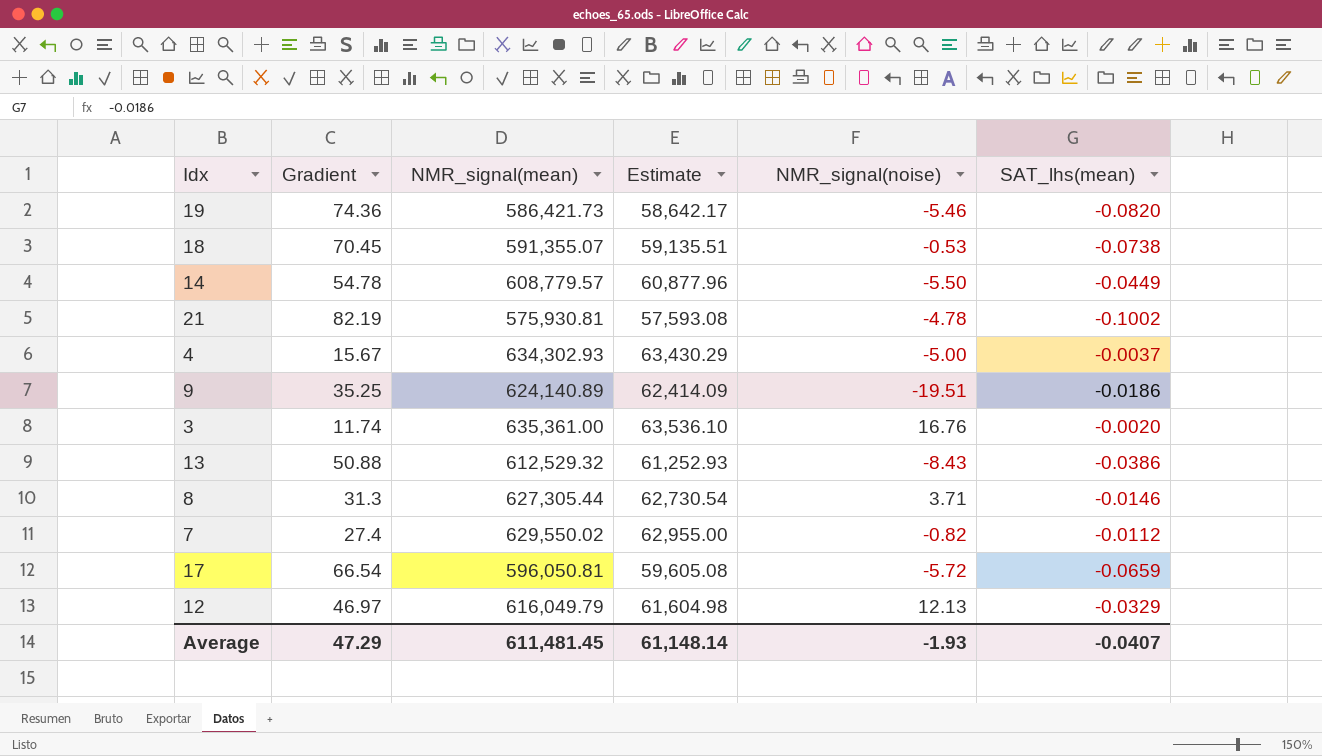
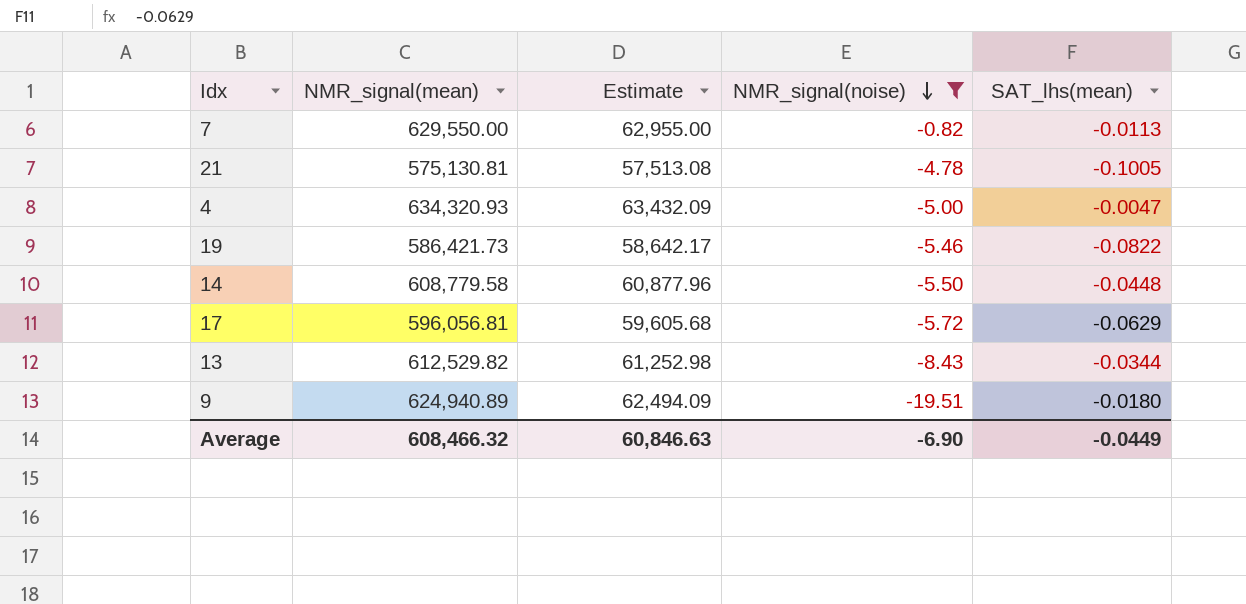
filter: none -> NMR_signal(noise) <= -0.82
row order: none -> NMR_signal(noise) descending
column Gradient | position: 2 -> none
7 | NMR_signal(mean): 629,550.02 -> 629,550.00
7 | SAT_lhs(mean): -0.0112 -> -0.0113
21 | NMR_signal(mean): 575,930.81 -> 575,130.81
21 | Estimate: 57,593.08 -> 57,513.08
21 | SAT_lhs(mean): -0.1002 -> -0.1005
4 | NMR_signal(mean): 634,302.93 -> 634,320.93
4 | Estimate: 63,430.29 -> 63,432.09
4 | SAT_lhs(mean): -0.0037 -> -0.0047
19 | SAT_lhs(mean): -0.0820 -> -0.0822
14 | NMR_signal(mean): 608,779.57 -> 608,779.58
14 | SAT_lhs(mean): -0.0449 -> -0.0448
17 | NMR_signal(mean): 596,050.81 -> 596,056.81
17 | Estimate: 59,605.08 -> 59,605.68
17 | SAT_lhs(mean): -0.0659 -> -0.0629
13 | NMR_signal(mean): 612,529.32 -> 612,529.82
13 | Estimate: 61,252.93 -> 61,252.98
13 | SAT_lhs(mean): -0.0386 -> -0.0344
9 | NMR_signal(mean): 624,140.89 -> 624,940.89
9 | Estimate: 62,414.09 -> 62,494.09
9 | SAT_lhs(mean): -0.0186 -> -0.0180
Average | NMR_signal(mean): 611,481.45 -> 608,466.32
Average | Estimate: 61,148.14 -> 60,846.63
Average | NMR_signal(noise): -1.93 -> -6.90
Average | SAT_lhs(mean): -0.0407 -> -0.0449

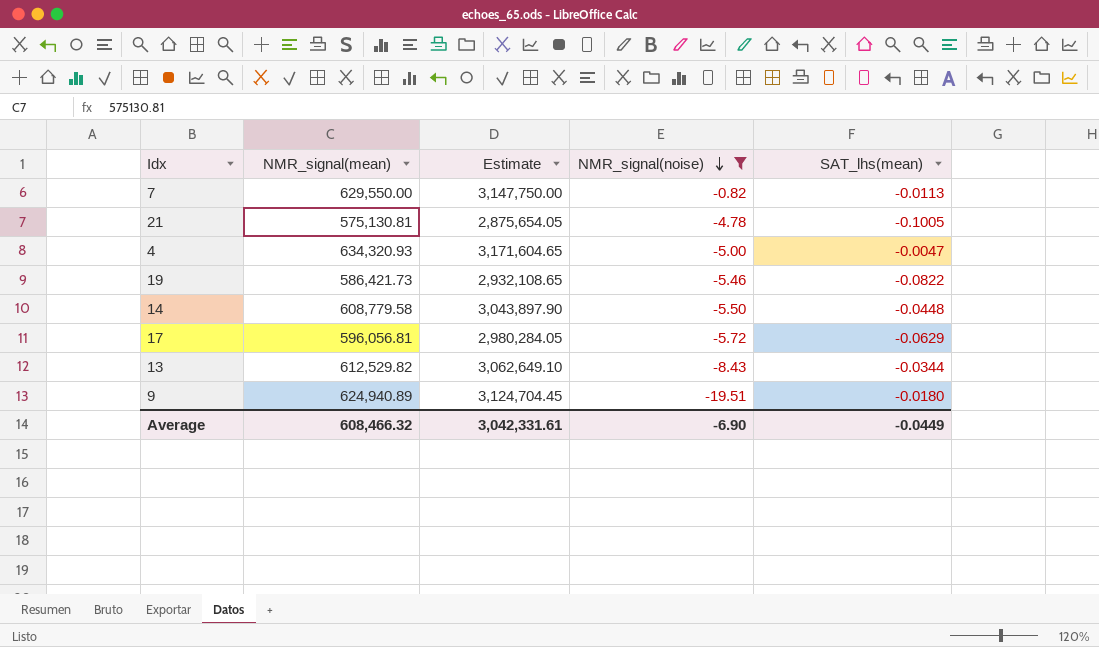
column Estimate | formula: [NMR_signal(mean)] * 0.1 -> [NMR_signal(mean)] * 5
Average | Estimate: 60,846.63 -> 3,042,331.61

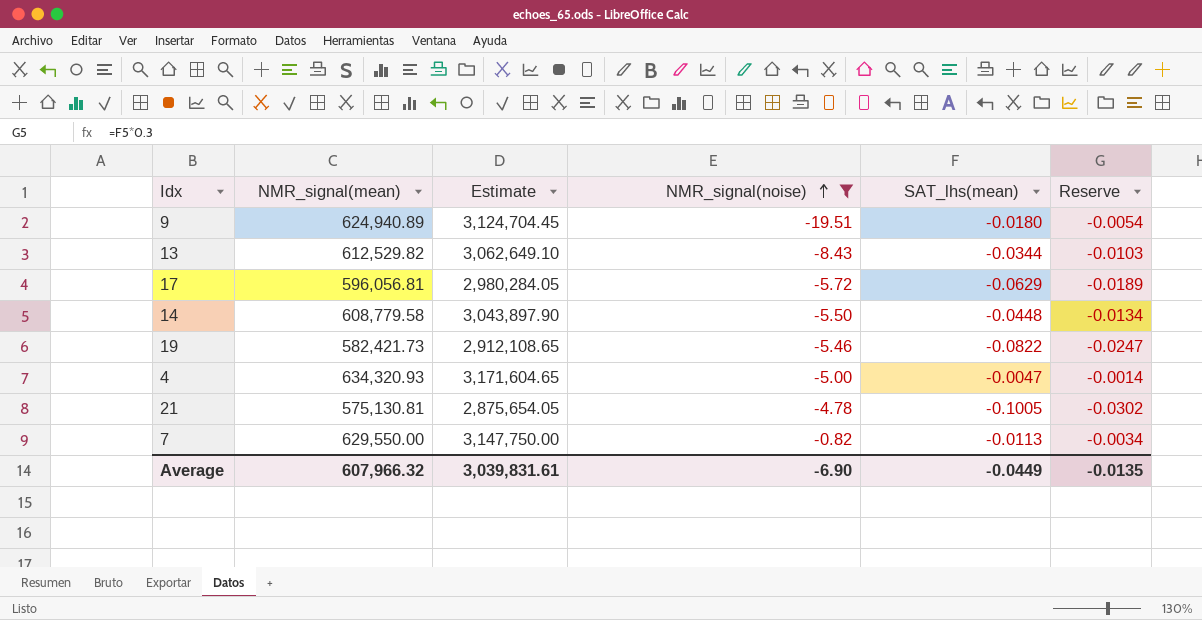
row order: NMR_signal(noise) descending -> NMR_signal(noise) ascending
column Reserve | formula: none -> [SAT_lhs(mean)] * 0.3
19 | NMR_signal(mean): 586,421.73 -> 582,421.73
19 | Estimate: 2,932,108.65 -> 2,912,108.65
Average | NMR_signal(mean): 608,466.32 -> 607,966.32
Average | Estimate: 3,042,331.61 -> 3,039,831.61

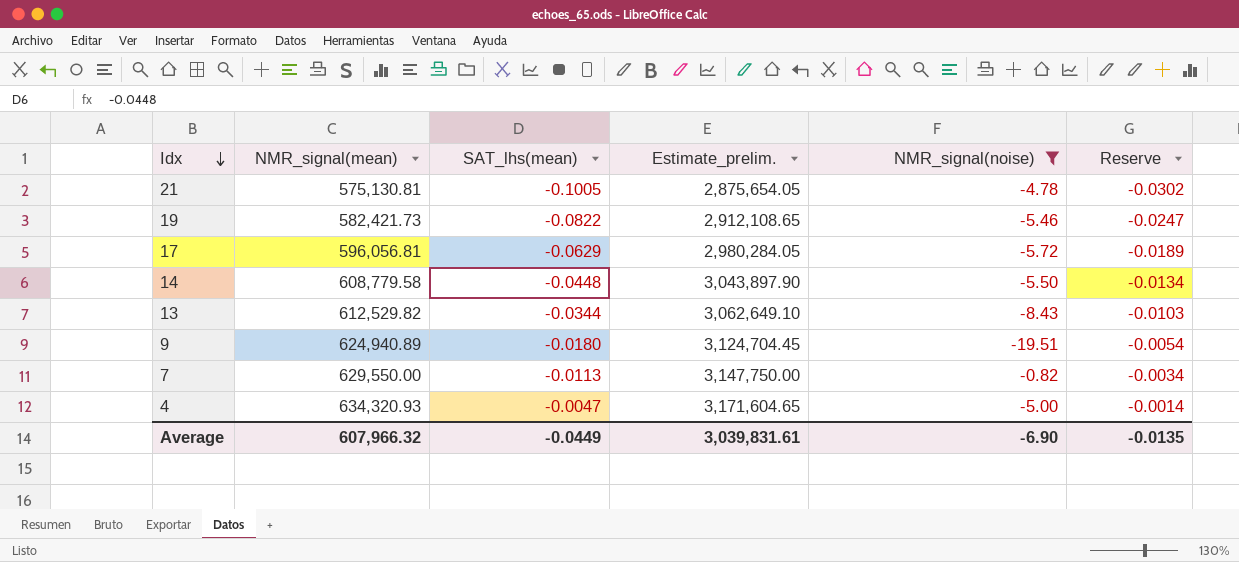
row order: NMR_signal(noise) ascending -> Idx descending
column SAT_lhs(mean) | position: 5 -> 3
column name: Estimate -> Estimate_prelim.

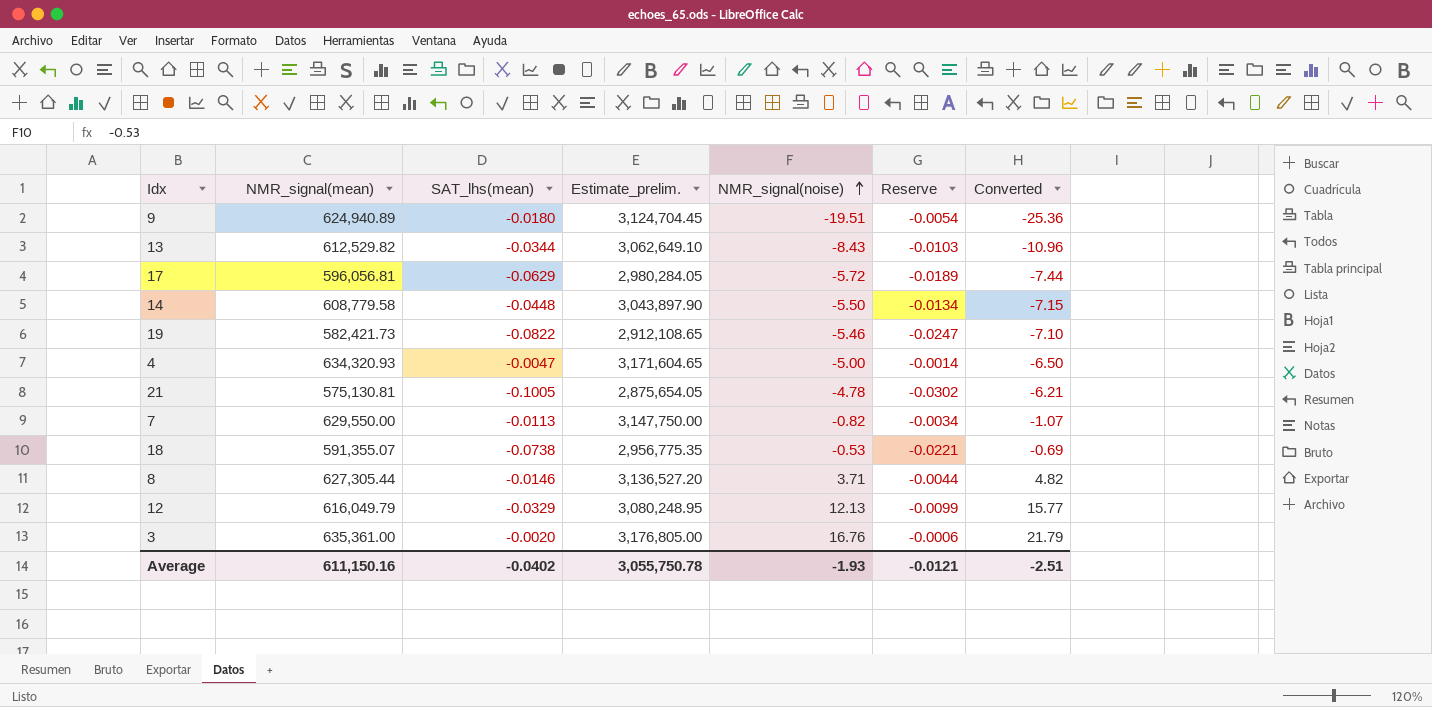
filter: NMR_signal(noise) <= -0.82 -> none
row order: Idx descending -> NMR_signal(noise) ascending
column Converted | formula: none -> [NMR_signal(noise)] * 1.3
Average | NMR_signal(mean): 607,966.32 -> 611,150.16
Average | SAT_lhs(mean): -0.0449 -> -0.0402
Average | Estimate_prelim.: 3,039,831.61 -> 3,055,750.78
Average | NMR_signal(noise): -6.90 -> -1.93
Average | Reserve: -0.0135 -> -0.0121

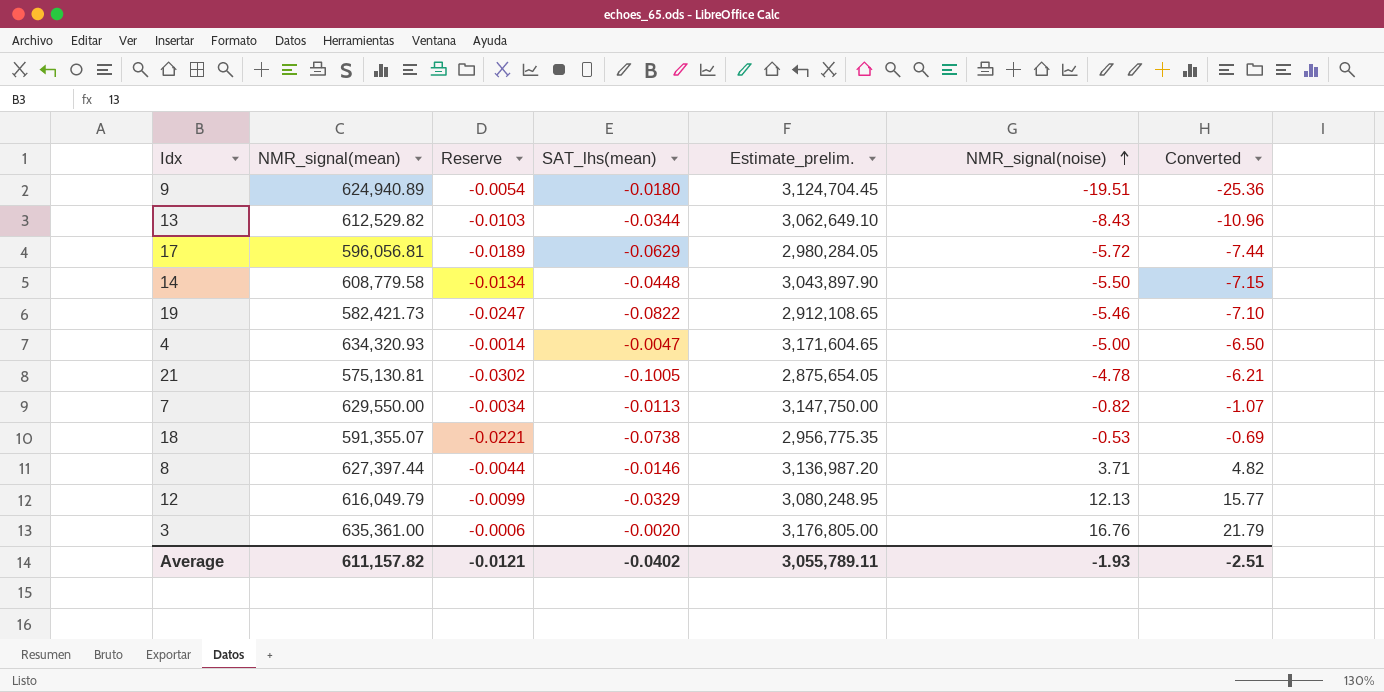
column Reserve | position: 6 -> 3
8 | NMR_signal(mean): 627,305.44 -> 627,397.44
8 | Estimate_prelim.: 3,136,527.20 -> 3,136,987.20
Average | NMR_signal(mean): 611,150.16 -> 611,157.82
Average | Estimate_prelim.: 3,055,750.78 -> 3,055,789.11

